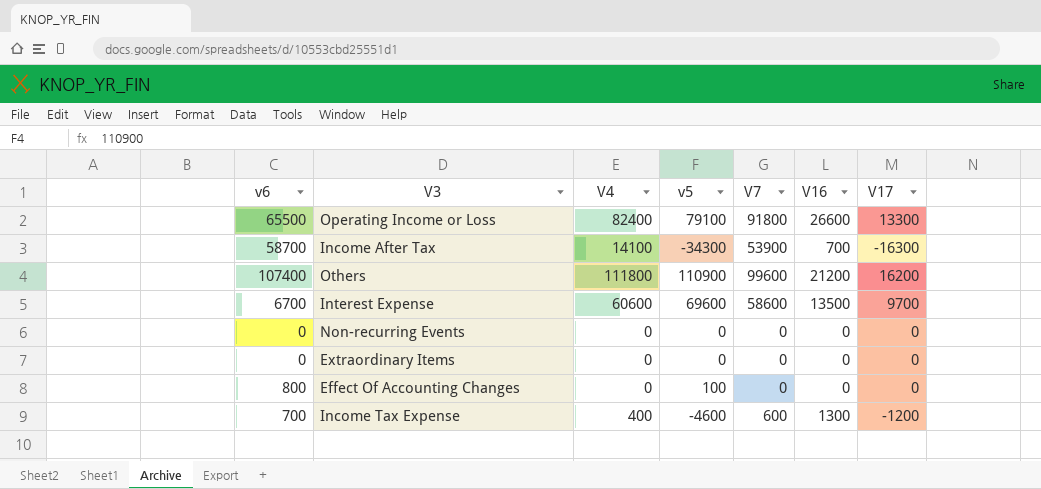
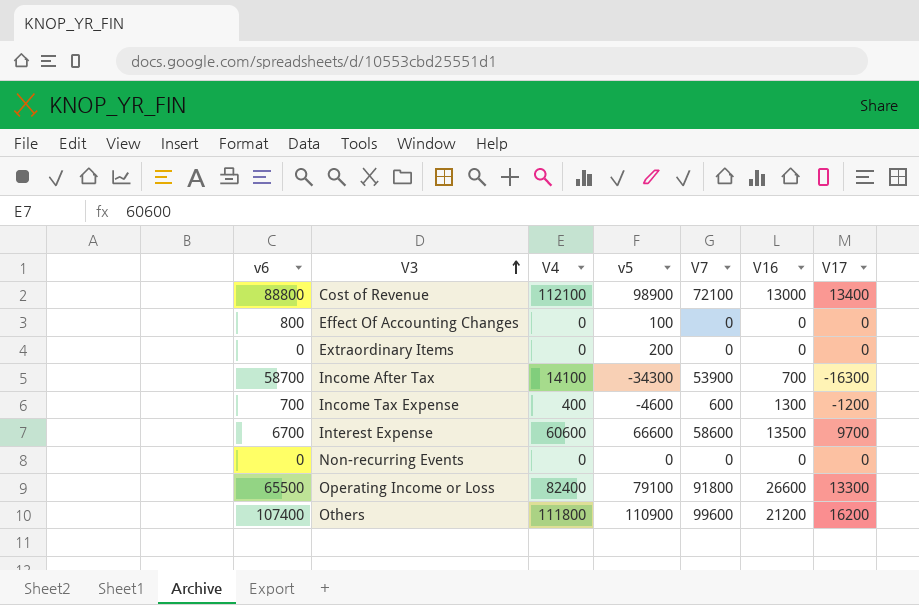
row order: none -> V3 ascending
row Cost of Revenue: none -> 88800 | 112100 | 98900 | 72100 | 13000 | 13400
Extraordinary Items | v5: 0 -> 200
Interest Expense | v5: 69600 -> 66600

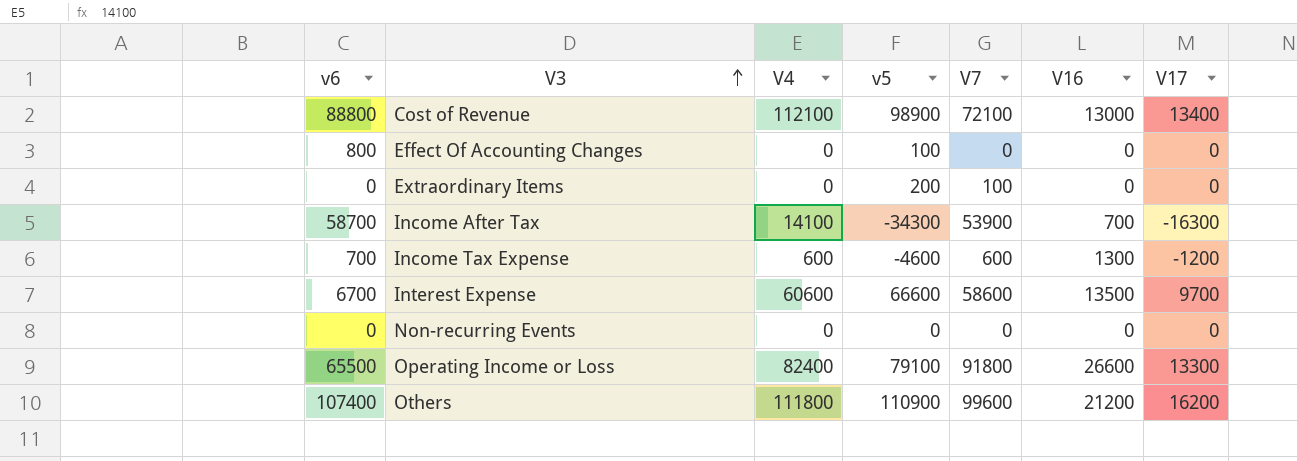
Extraordinary Items | V7: 0 -> 100
Income Tax Expense | V4: 400 -> 600

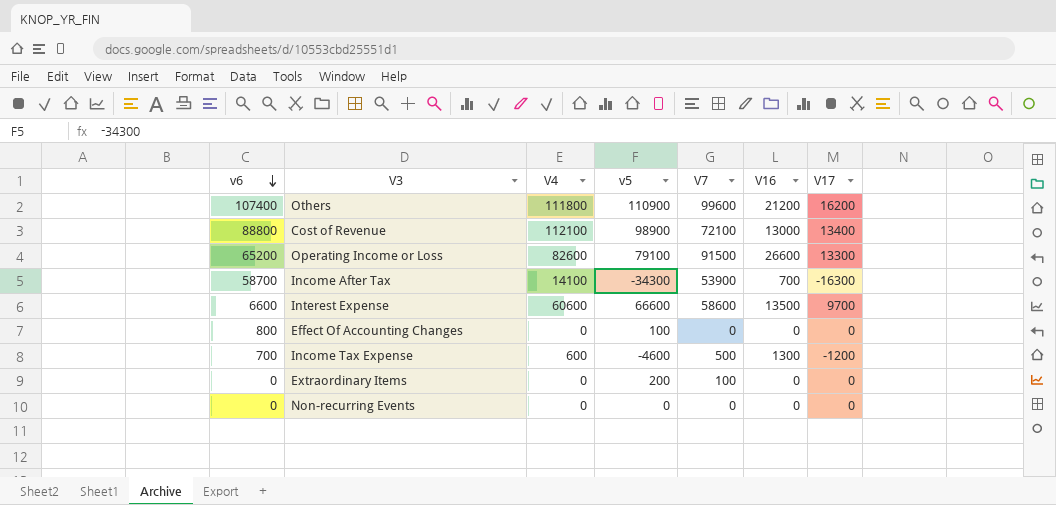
row order: V3 ascending -> v6 descending
Operating Income or Loss | v6: 65500 -> 65200
Operating Income or Loss | V4: 82400 -> 82600
Operating Income or Loss | V7: 91800 -> 91500
Interest Expense | v6: 6700 -> 6600
Income Tax Expense | V7: 600 -> 500

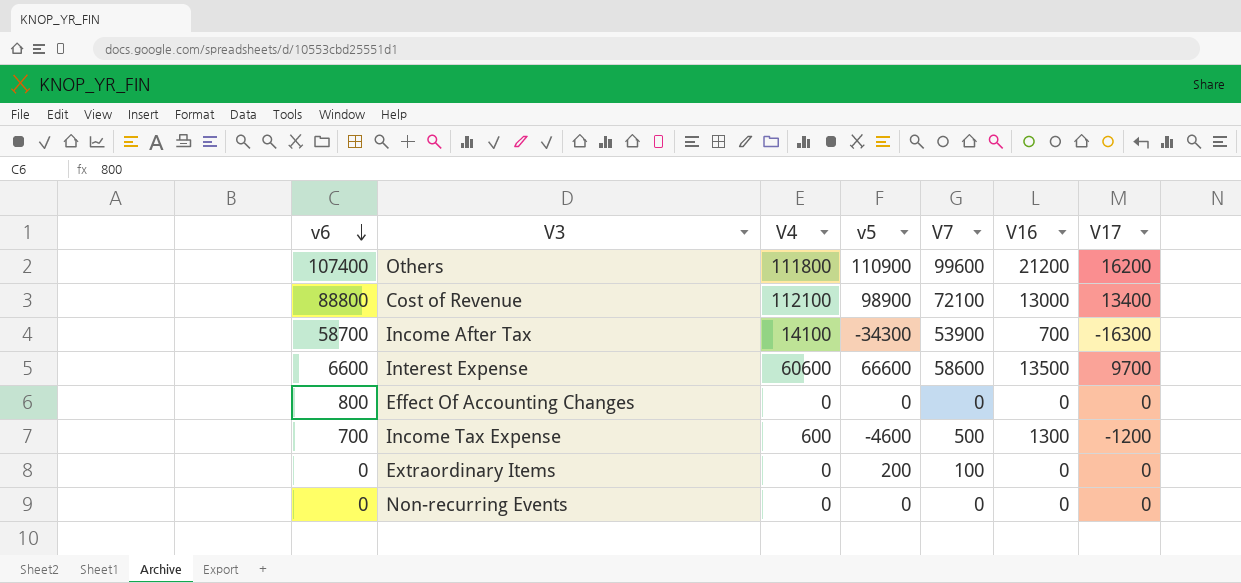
row Operating Income or Loss: 65200 | 82600 | 79100 | 91500 | 26600 | 13300 -> none
Effect Of Accounting Changes | v5: 100 -> 0

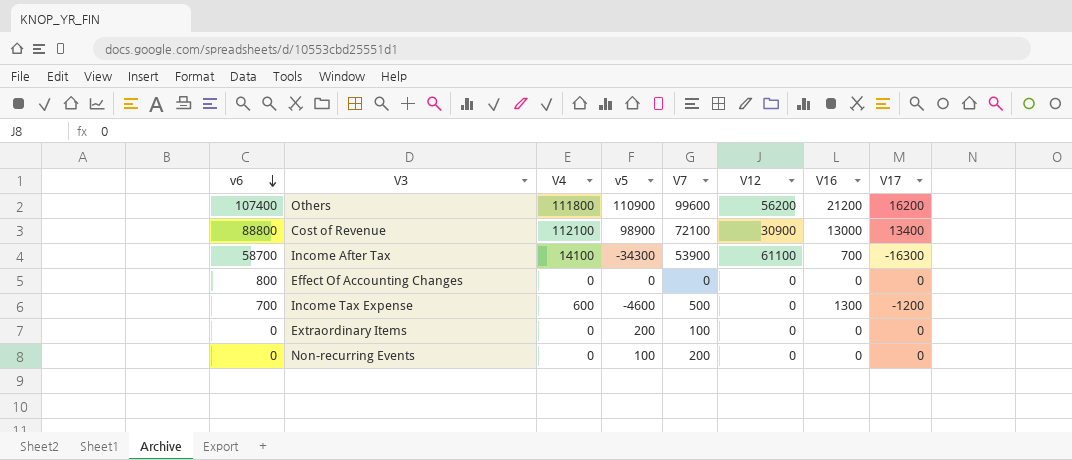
column V12 | position: none -> 6
row Interest Expense: 6600 | 60600 | 66600 | 58600 | 13500 | 9700 -> none
Non-recurring Events | v5: 0 -> 100
Non-recurring Events | V7: 0 -> 200

